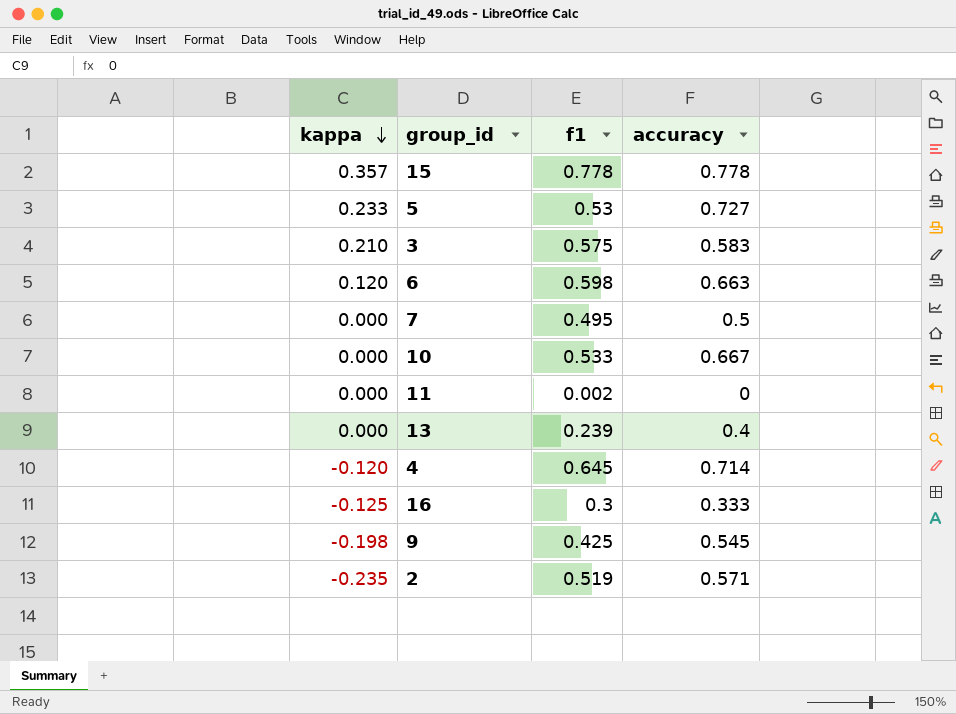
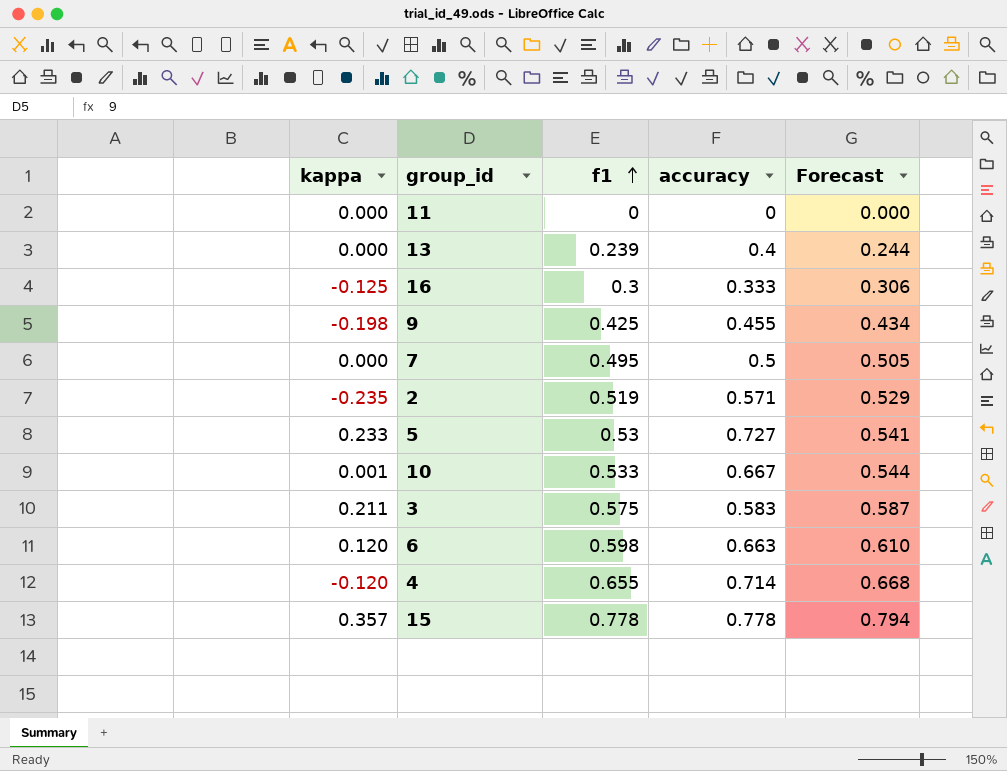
row order: kappa descending -> f1 ascending
column Forecast | formula: none -> [f1] * 1.02
11 | f1: 0.002 -> 0
9 | accuracy: 0.545 -> 0.455
10 | kappa: 0.000 -> 0.001
3 | kappa: 0.210 -> 0.211
4 | f1: 0.645 -> 0.655

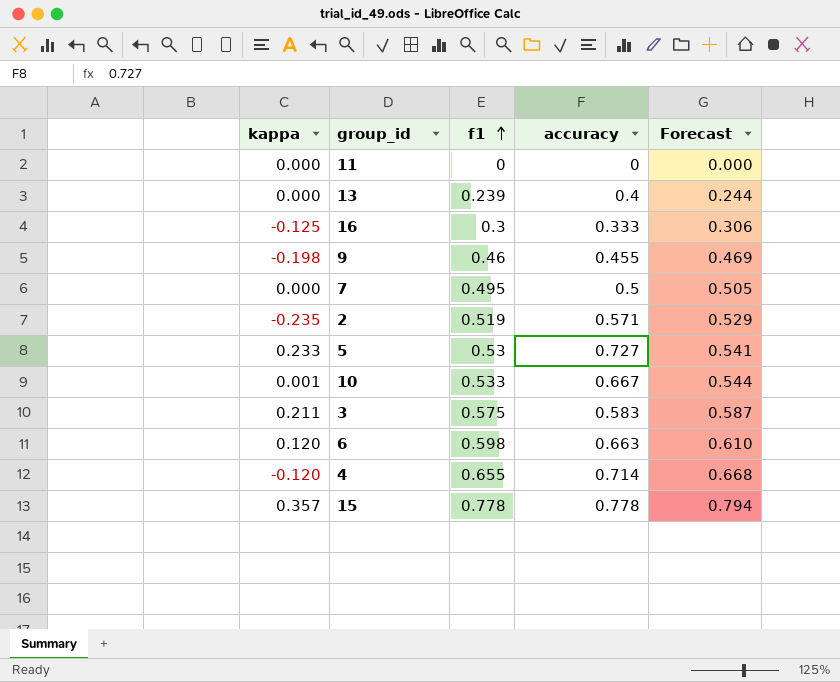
9 | f1: 0.425 -> 0.46
9 | Forecast: 0.434 -> 0.469

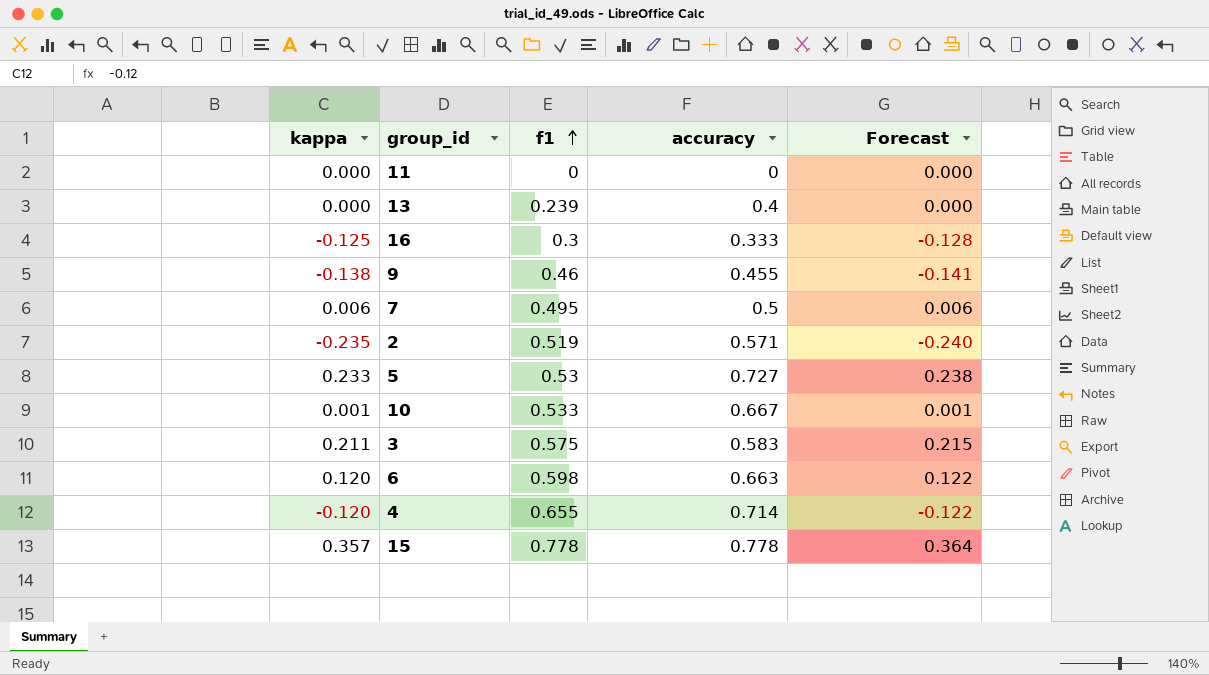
column Forecast | formula: [f1] * 1.02 -> [kappa] * 1.02
9 | kappa: -0.198 -> -0.138
7 | kappa: 0.000 -> 0.006

